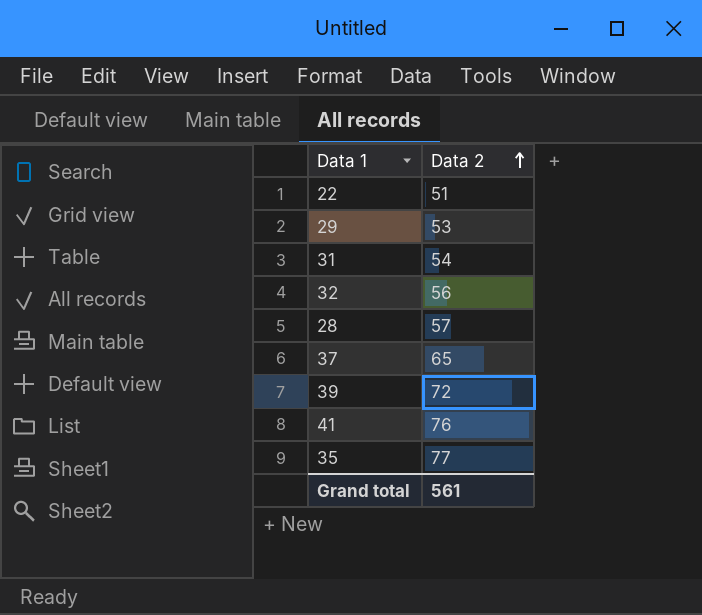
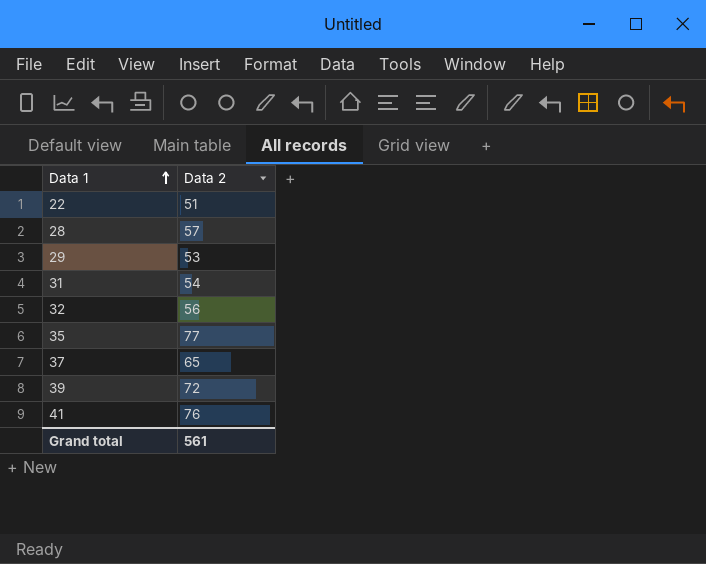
row order: Data 2 ascending -> Data 1 ascending

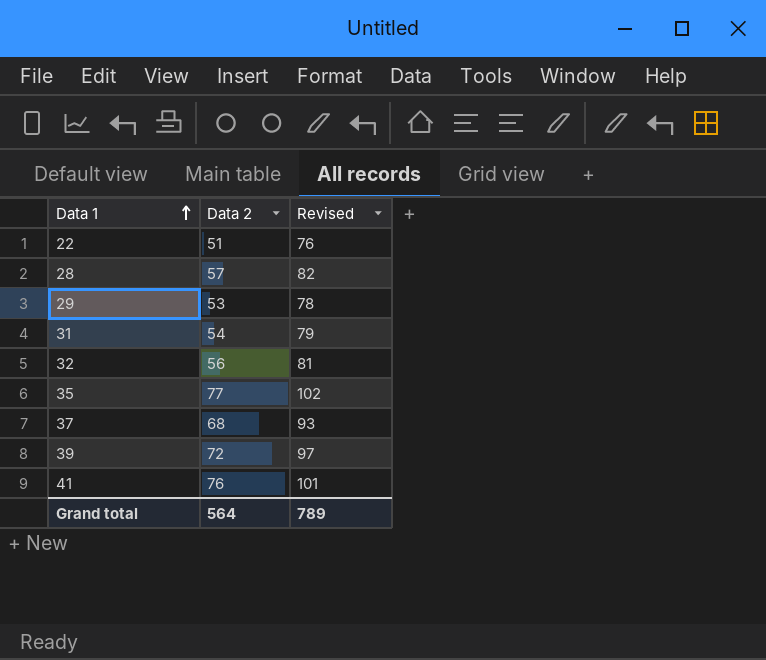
column Revised | formula: none -> [Data 2] + 25
37 | Data 2: 65 -> 68
Grand total | Data 2: 561 -> 564

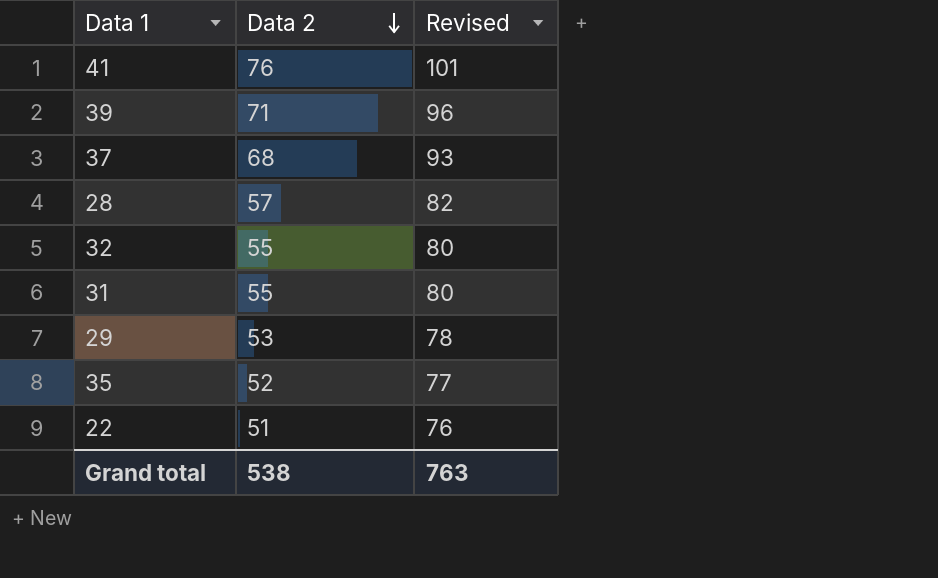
row order: Data 1 ascending -> Data 2 descending
39 | Data 2: 72 -> 71
39 | Revised: 97 -> 96
32 | Data 2: 56 -> 55
32 | Revised: 81 -> 80
31 | Data 2: 54 -> 55
31 | Revised: 79 -> 80
35 | Data 2: 77 -> 52
35 | Revised: 102 -> 77
Grand total | Data 2: 564 -> 538
Grand total | Revised: 789 -> 763

